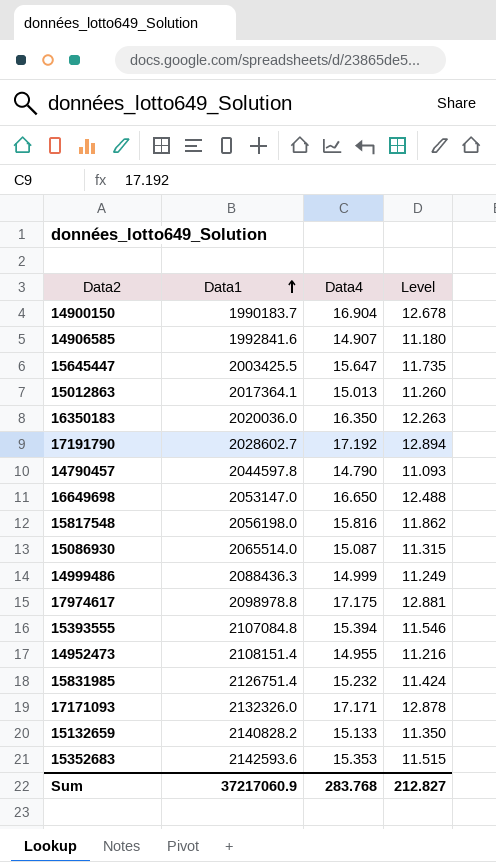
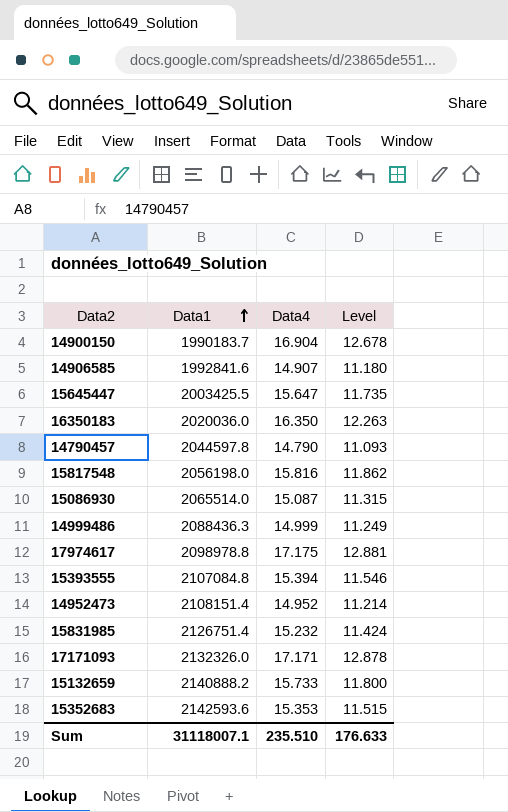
row 15012863: 2017364.1 | 15.013 | 11.260 -> none
row 17191790: 2028602.7 | 17.192 | 12.894 -> none
row 16649698: 2053147.0 | 16.650 | 12.488 -> none
14952473 | Data4: 14.955 -> 14.952
14952473 | Level: 11.216 -> 11.214
15132659 | Data1: 2140828.2 -> 2140888.2
15132659 | Data4: 15.133 -> 15.733
15132659 | Level: 11.350 -> 11.800
Sum | Data1: 37217060.9 -> 31118007.1
Sum | Data4: 283.768 -> 235.510
Sum | Level: 212.827 -> 176.633

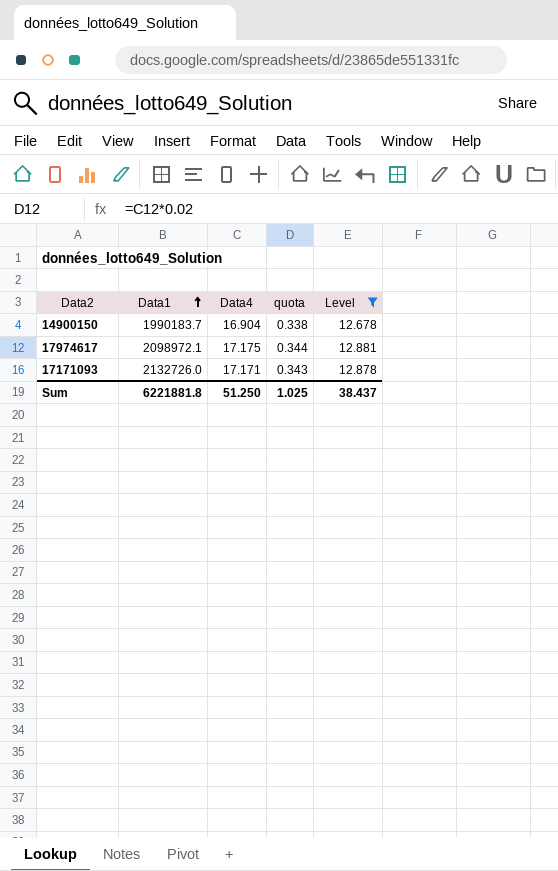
filter: none -> Level >= 12.678
column quota | formula: none -> [Data4] * 0.02
17974617 | Data1: 2098978.8 -> 2098972.1
17171093 | Data1: 2132326.0 -> 2132726.0
Sum | Data1: 31118007.1 -> 6221881.8
Sum | Data4: 235.510 -> 51.250
Sum | Level: 176.633 -> 38.437

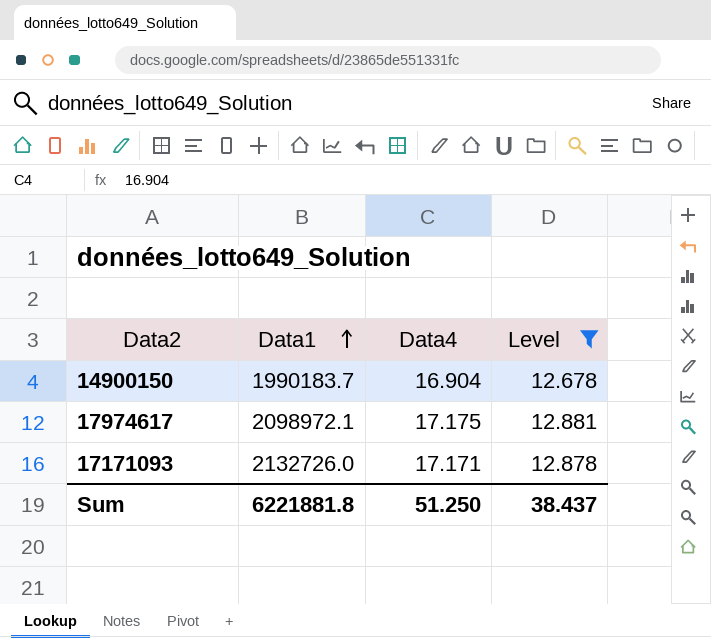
column quota | formula: [Data4] * 0.02 -> none

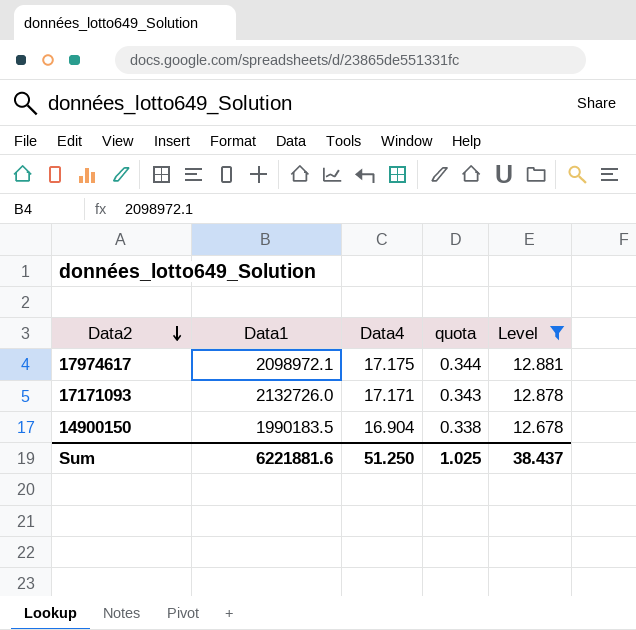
row order: Data1 ascending -> Data2 descending
column quota | formula: none -> [Data4] * 0.02
14900150 | Data1: 1990183.7 -> 1990183.5
Sum | Data1: 6221881.8 -> 6221881.6

